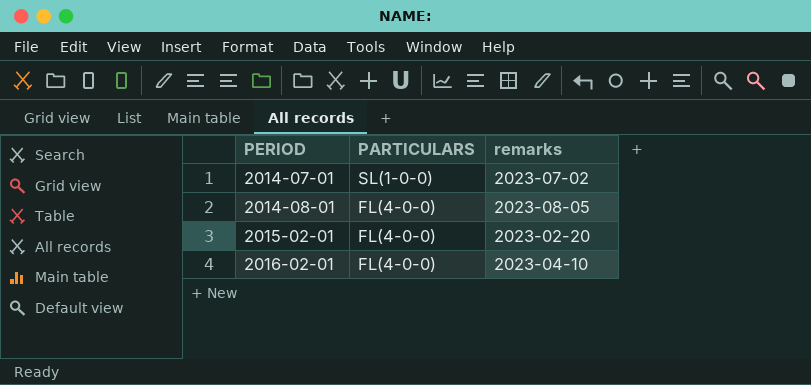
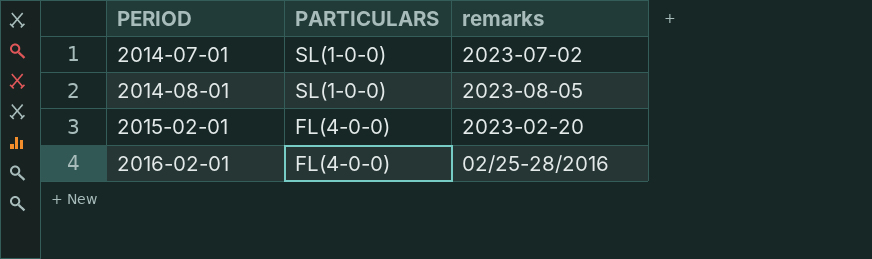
2014-08-01 | PARTICULARS: FL(4-0-0) -> SL(1-0-0)
2016-02-01 | remarks: 2023-04-10 -> 02/25-28/2016

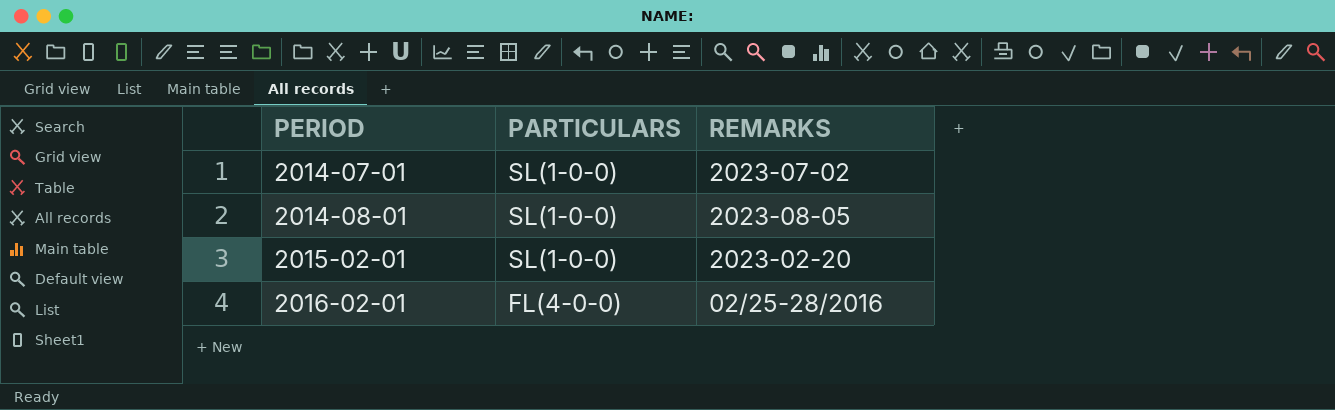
column name: remarks -> REMARKS
2015-02-01 | PARTICULARS: FL(4-0-0) -> SL(1-0-0)

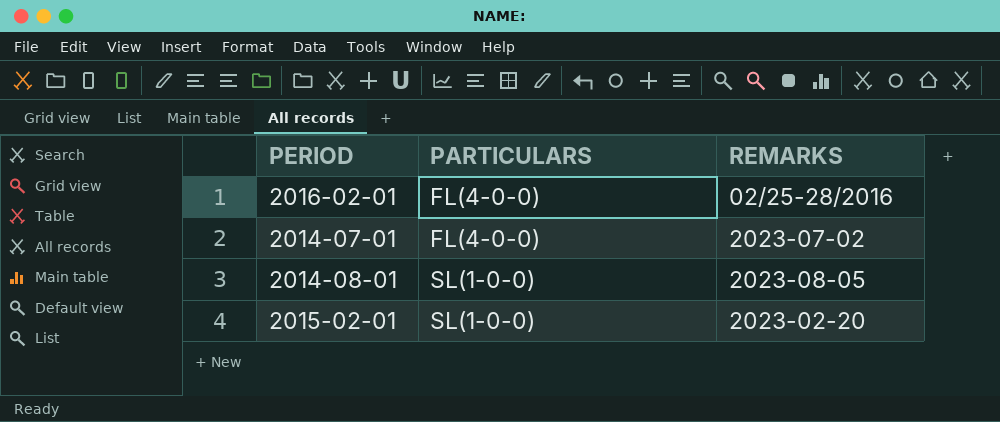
row order: PERIOD ascending -> PARTICULARS ascending
2014-07-01 | PARTICULARS: SL(1-0-0) -> FL(4-0-0)

